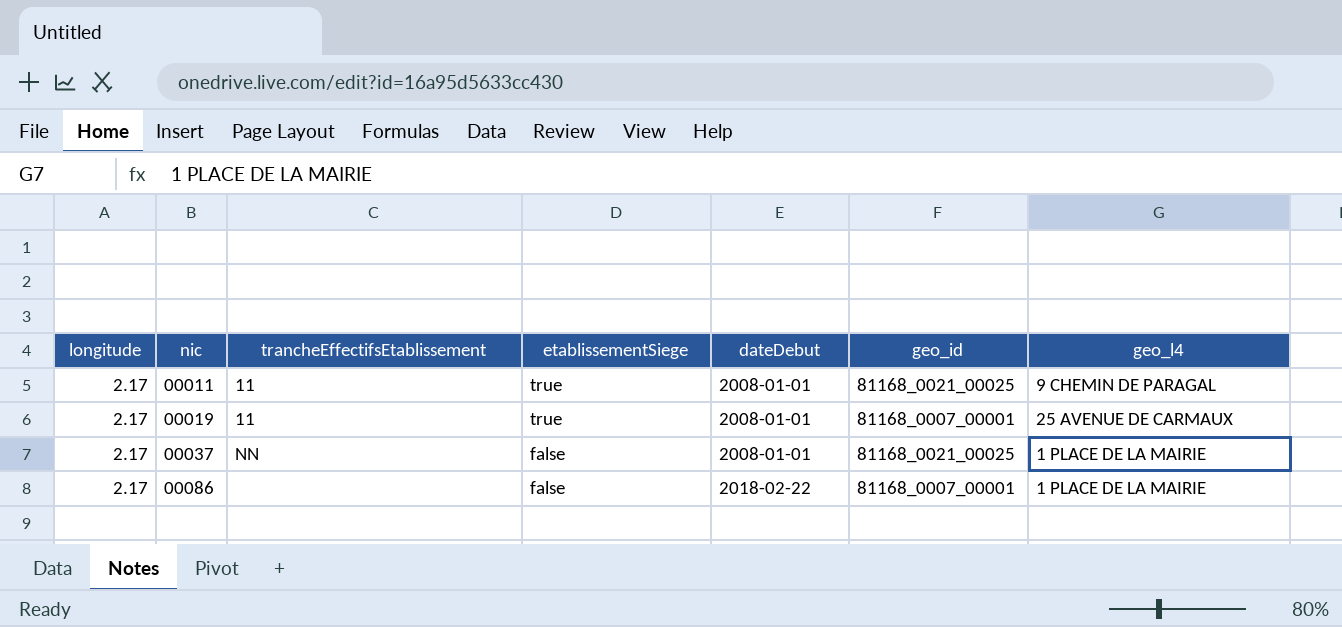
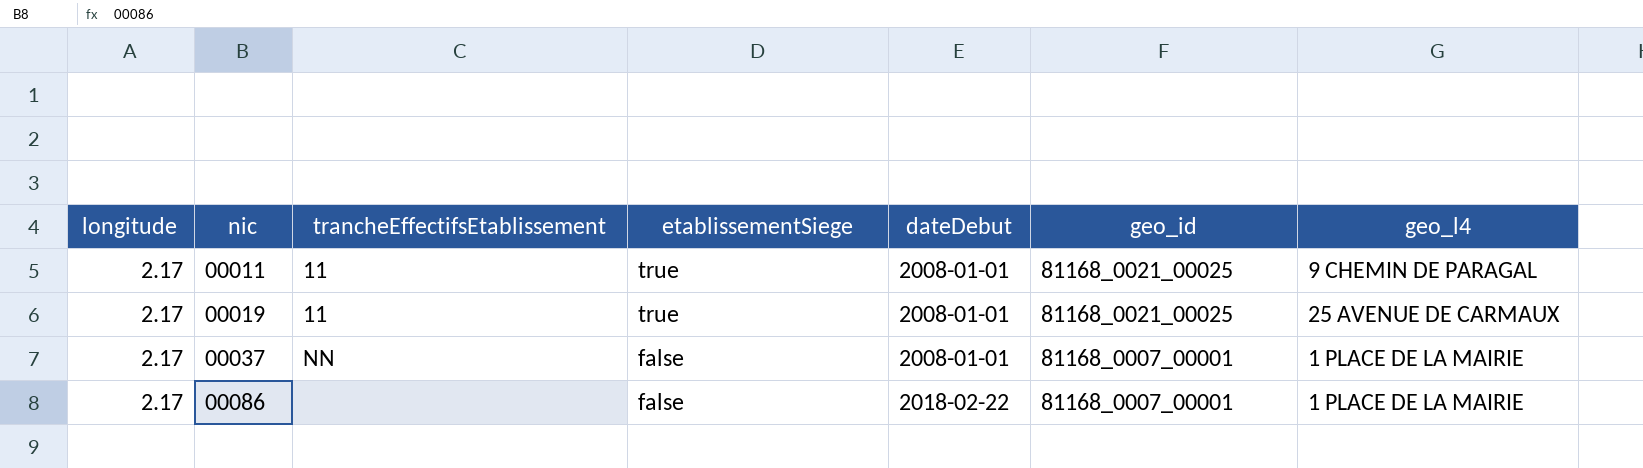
00019 | geo_id: 81168_0007_00001 -> 81168_0021_00025
00037 | geo_id: 81168_0021_00025 -> 81168_0007_00001

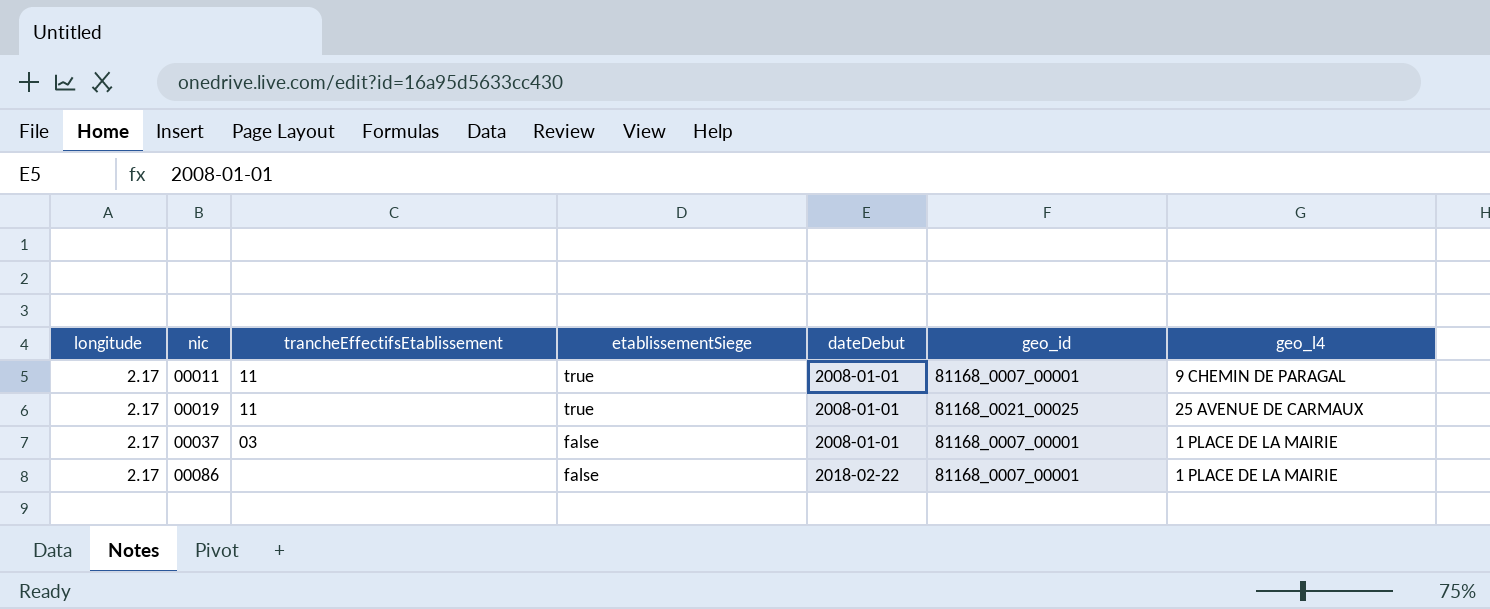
00011 | geo_id: 81168_0021_00025 -> 81168_0007_00001
00037 | trancheEffectifsEtablissement: NN -> 03

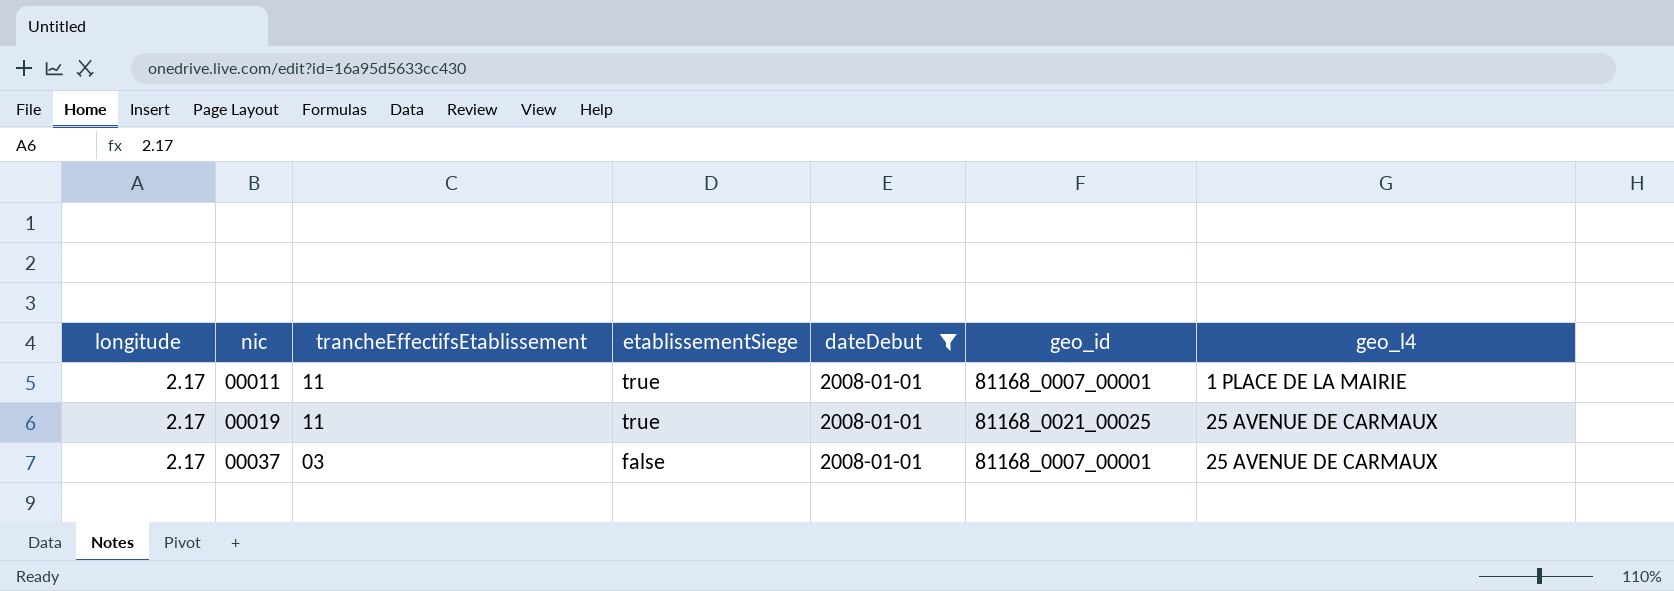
filter: none -> dateDebut = 2008-01-01
00011 | geo_l4: 9 CHEMIN DE PARAGAL -> 1 PLACE DE LA MAIRIE
00037 | geo_l4: 1 PLACE DE LA MAIRIE -> 25 AVENUE DE CARMAUX

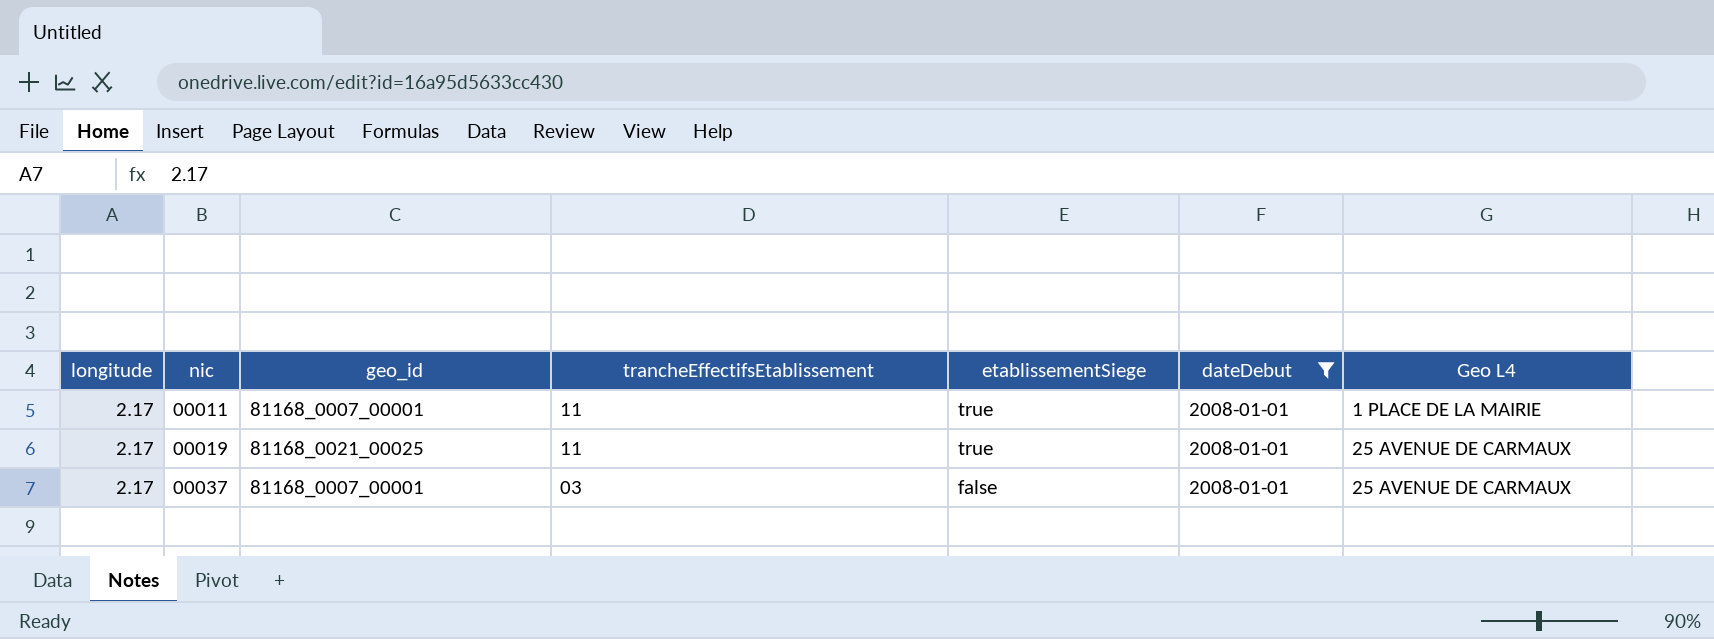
column geo_id | position: 6 -> 3
column name: geo_l4 -> Geo L4

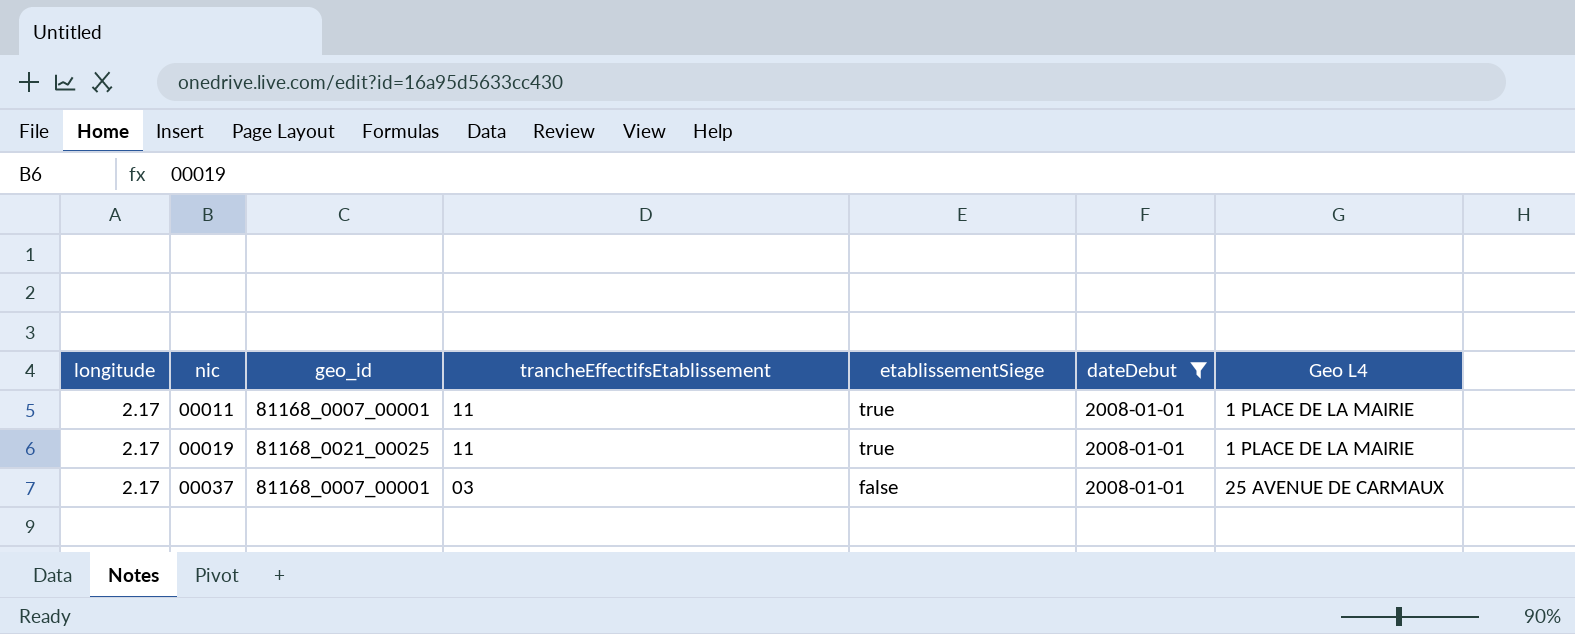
00019 | Geo L4: 25 AVENUE DE CARMAUX -> 1 PLACE DE LA MAIRIE

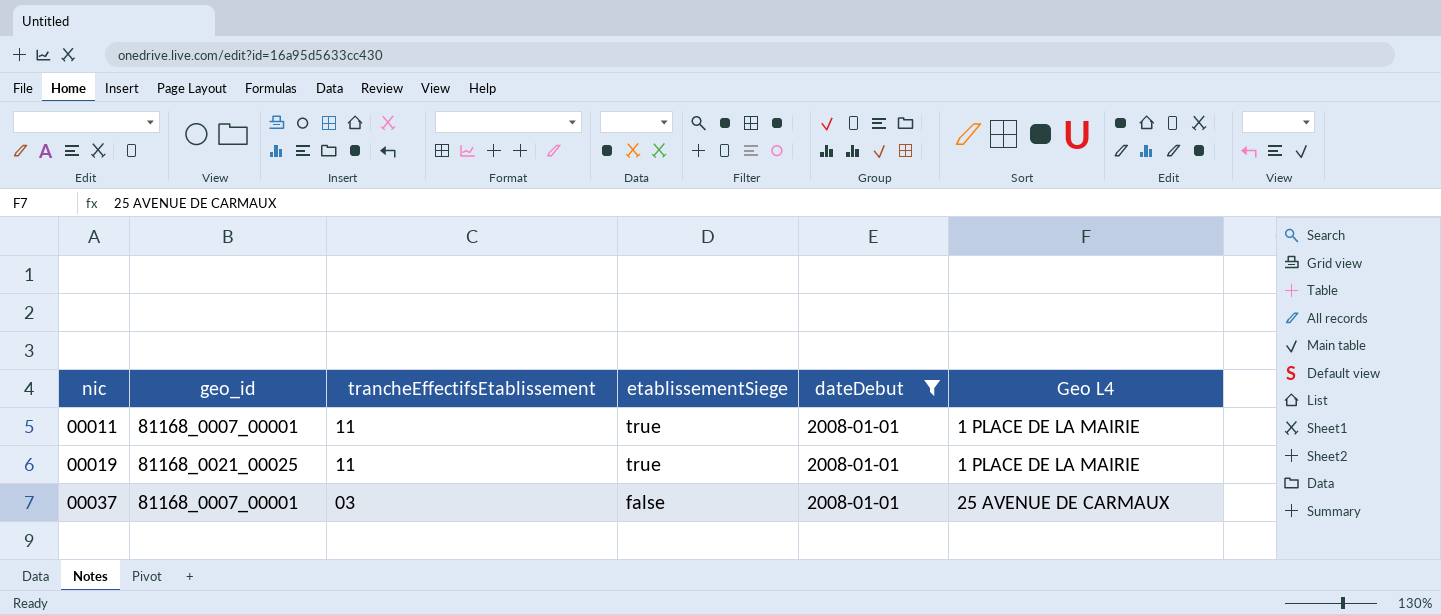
column longitude | position: 1 -> none

